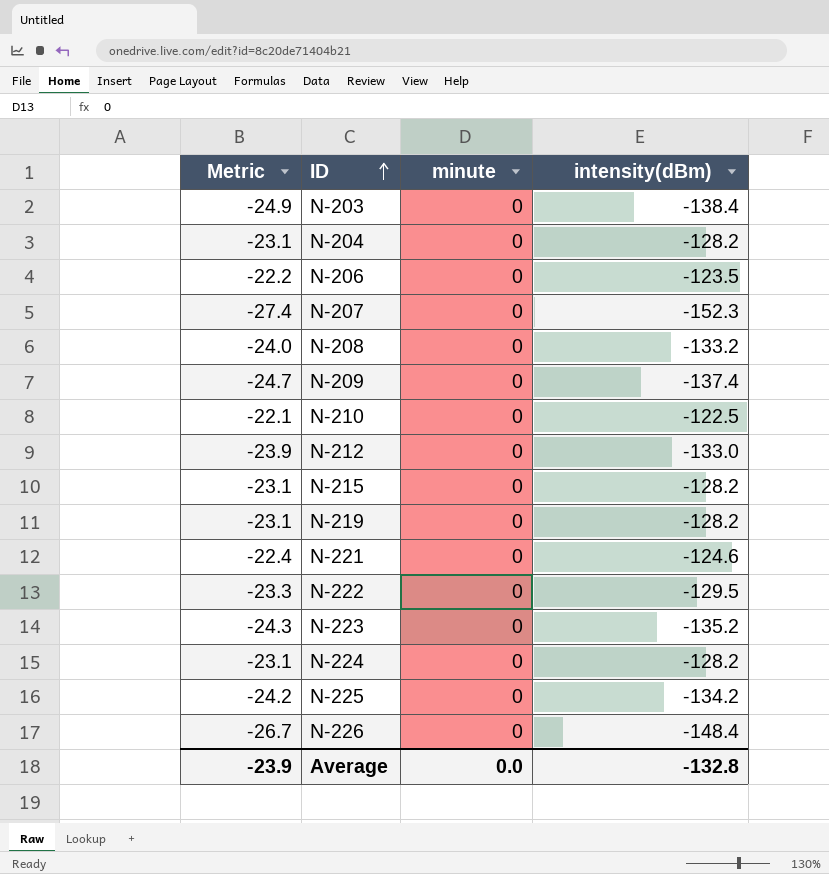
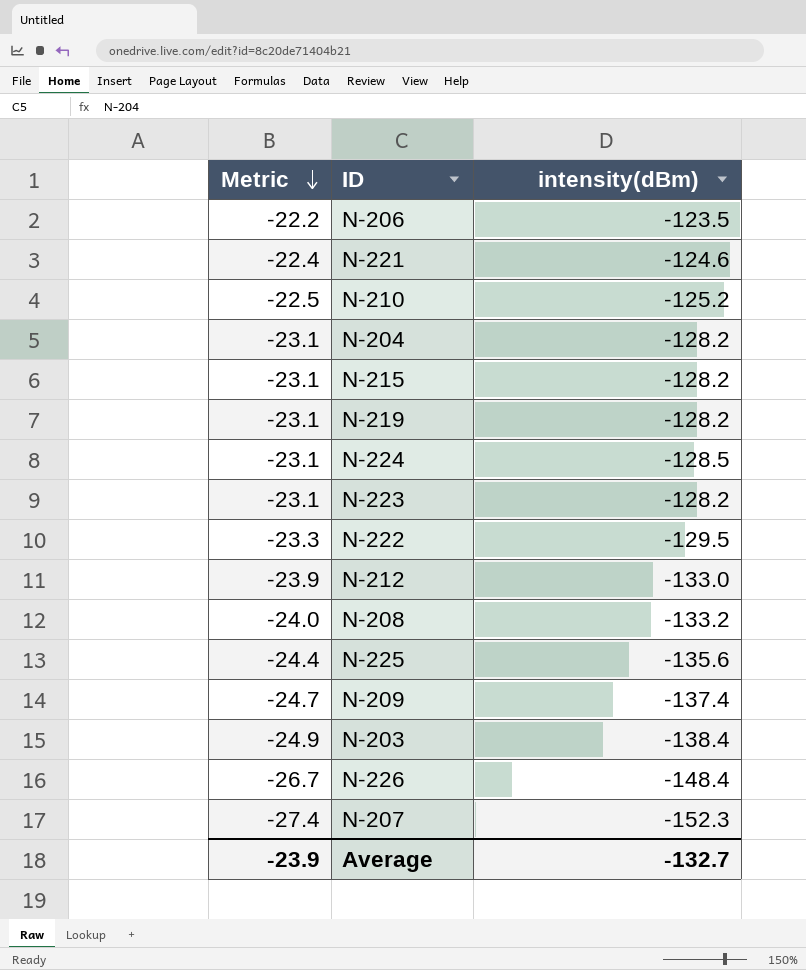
row order: ID ascending -> Metric descending
column minute | position: 3 -> none
N-210 | Metric: -22.1 -> -22.5
N-210 | intensity(dBm): -122.5 -> -125.2
N-224 | intensity(dBm): -128.2 -> -128.5
N-223 | Metric: -24.3 -> -23.1
N-223 | intensity(dBm): -135.2 -> -128.2
N-225 | Metric: -24.2 -> -24.4
N-225 | intensity(dBm): -134.2 -> -135.6
Average | intensity(dBm): -132.8 -> -132.7

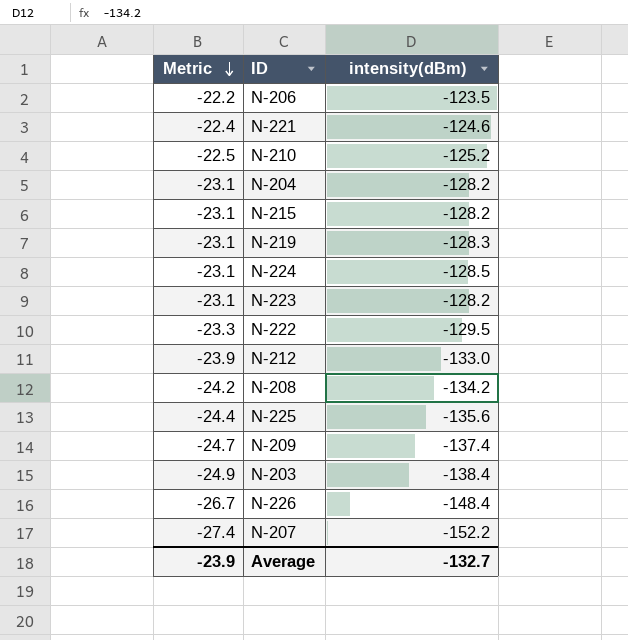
N-219 | intensity(dBm): -128.2 -> -128.3
N-208 | Metric: -24.0 -> -24.2
N-208 | intensity(dBm): -133.2 -> -134.2
N-207 | intensity(dBm): -152.3 -> -152.2

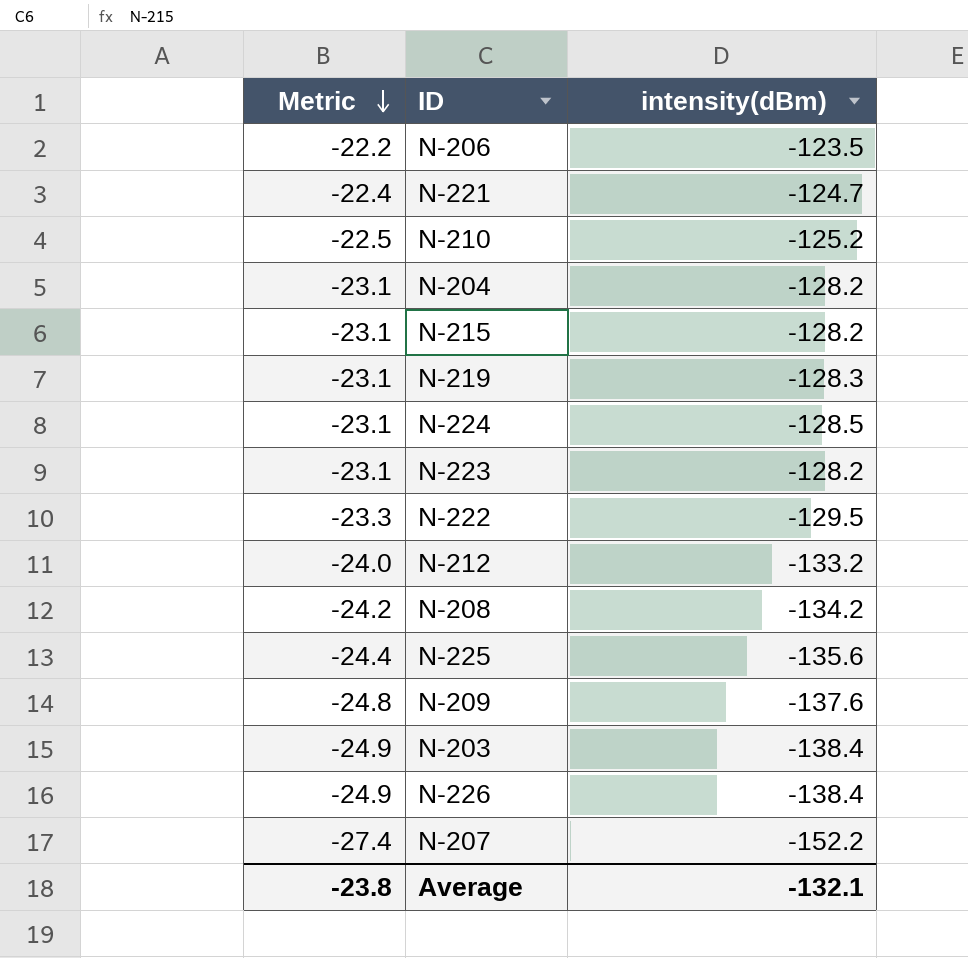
N-221 | intensity(dBm): -124.6 -> -124.7
N-212 | Metric: -23.9 -> -24.0
N-212 | intensity(dBm): -133.0 -> -133.2
N-209 | Metric: -24.7 -> -24.8
N-209 | intensity(dBm): -137.4 -> -137.6
N-226 | Metric: -26.7 -> -24.9
N-226 | intensity(dBm): -148.4 -> -138.4
Average | Metric: -23.9 -> -23.8
Average | intensity(dBm): -132.7 -> -132.1

